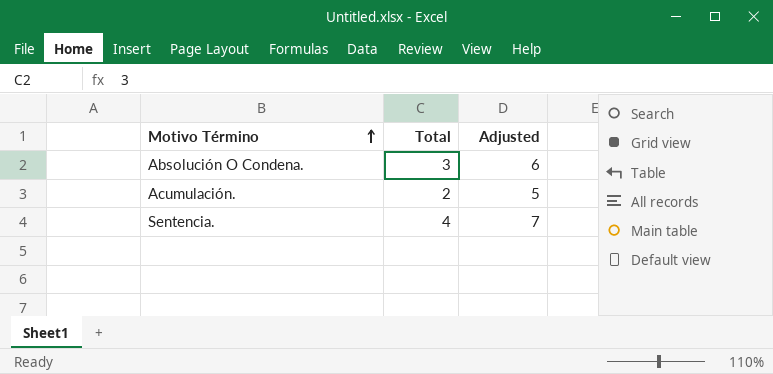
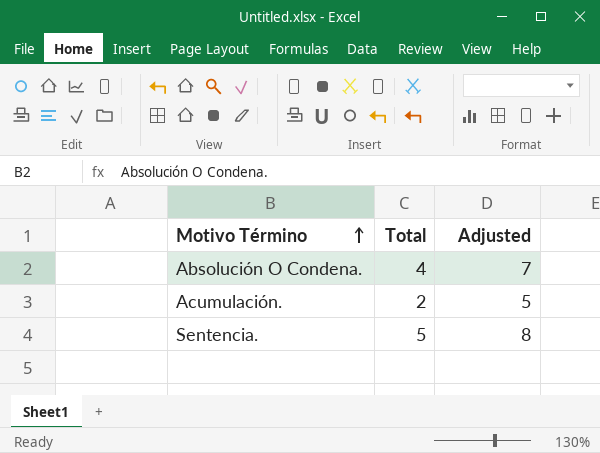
Absolución O Condena. | Total: 3 -> 4
Absolución O Condena. | Adjusted: 6 -> 7
Sentencia. | Total: 4 -> 5
Sentencia. | Adjusted: 7 -> 8

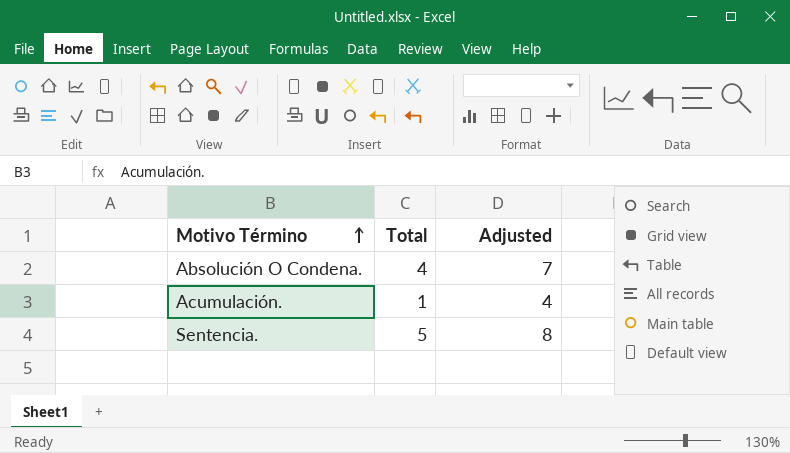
Acumulación. | Total: 2 -> 1
Acumulación. | Adjusted: 5 -> 4

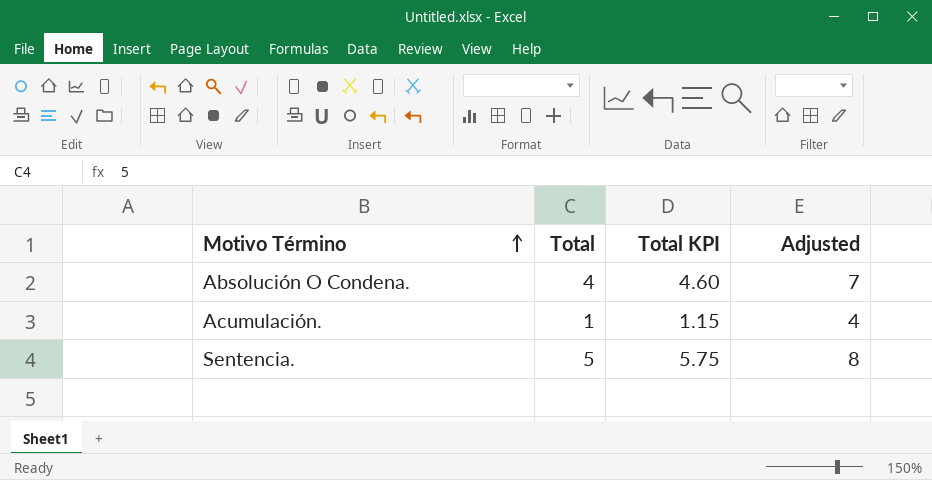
column Total KPI | formula: none -> [Total] * 1.15

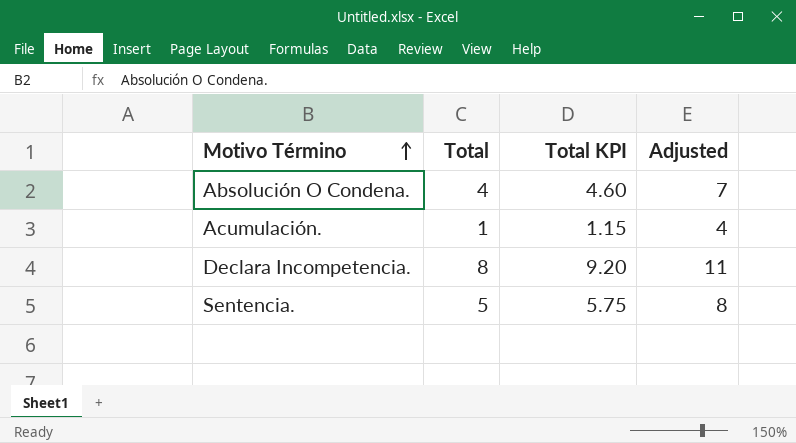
row Declara Incompetencia.: none -> 8 | 9.20 | 11

